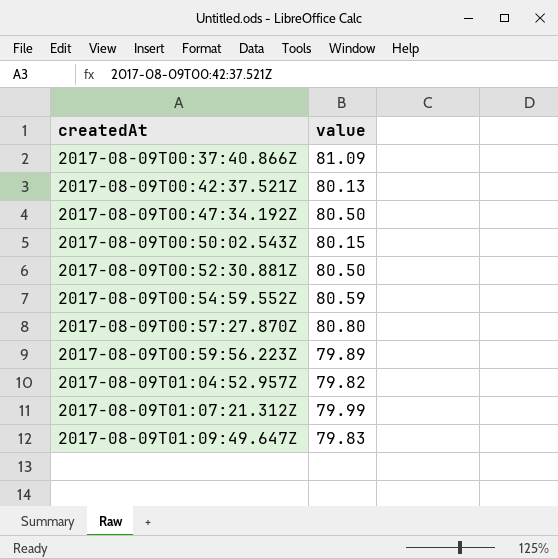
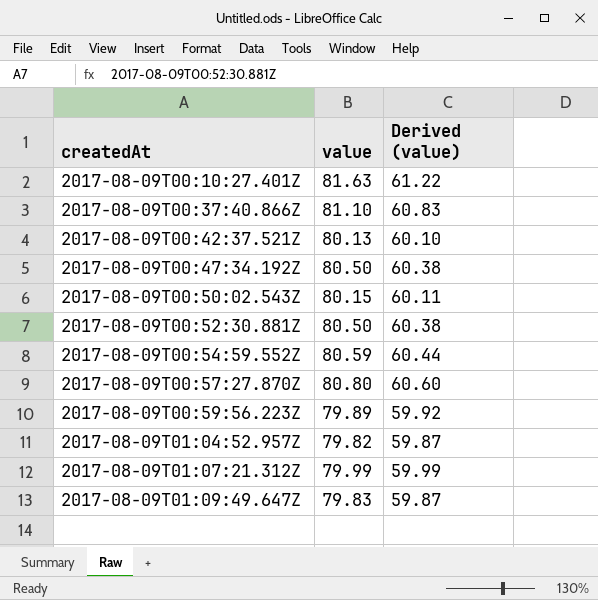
column Derived (value) | formula: none -> [value] * 0.75
row 2017-08-09T00:10:27.401Z: none -> 81.63 | 61.22
2017-08-09T00:37:40.866Z | value: 81.09 -> 81.10

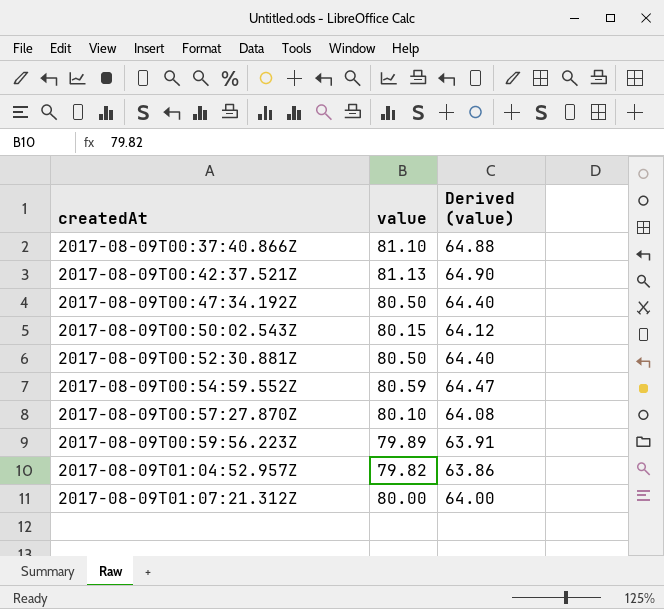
column Derived (value) | formula: [value] * 0.75 -> [value] * 0.8
row 2017-08-09T00:10:27.401Z: 81.63 | 61.22 -> none
row 2017-08-09T01:09:49.647Z: 79.83 | 59.87 -> none
2017-08-09T00:42:37.521Z | value: 80.13 -> 81.13
2017-08-09T00:57:27.870Z | value: 80.80 -> 80.10
2017-08-09T01:07:21.312Z | value: 79.99 -> 80.00

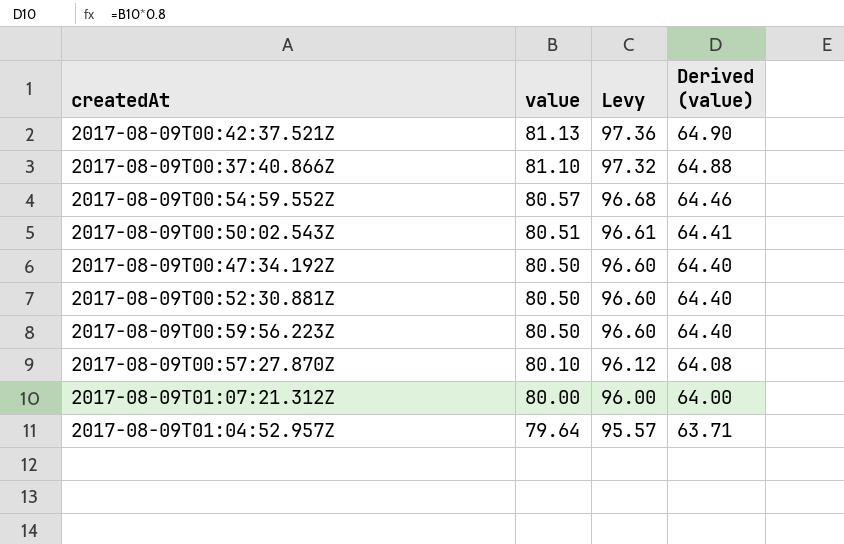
row order: createdAt ascending -> value descending
column Levy | formula: none -> [value] * 1.2
2017-08-09T00:54:59.552Z | value: 80.59 -> 80.57
2017-08-09T00:54:59.552Z | Derived (value): 64.47 -> 64.46
2017-08-09T00:50:02.543Z | value: 80.15 -> 80.51
2017-08-09T00:50:02.543Z | Derived (value): 64.12 -> 64.41
2017-08-09T00:59:56.223Z | value: 79.89 -> 80.50
2017-08-09T00:59:56.223Z | Derived (value): 63.91 -> 64.40
2017-08-09T01:04:52.957Z | value: 79.82 -> 79.64
2017-08-09T01:04:52.957Z | Derived (value): 63.86 -> 63.71

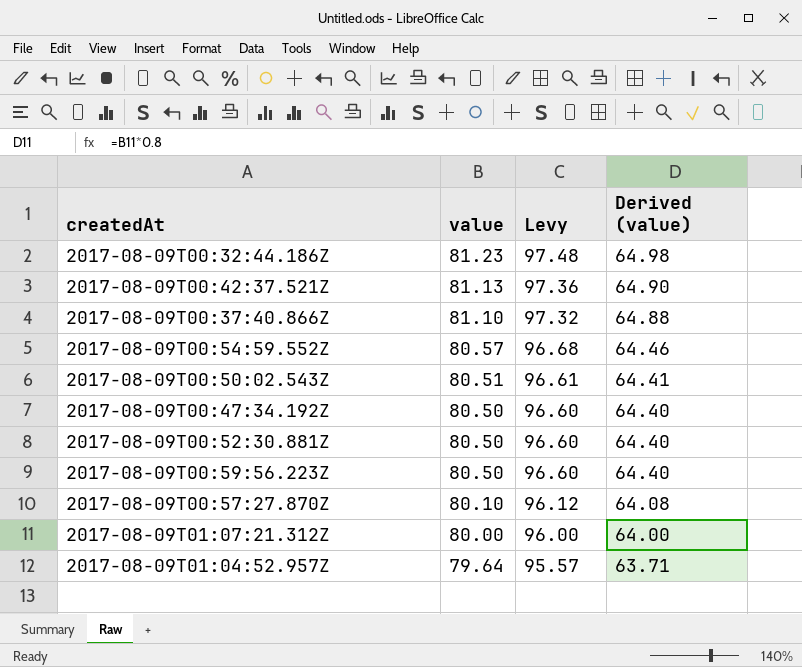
row 2017-08-09T00:32:44.186Z: none -> 81.23 | 97.48 | 64.98

